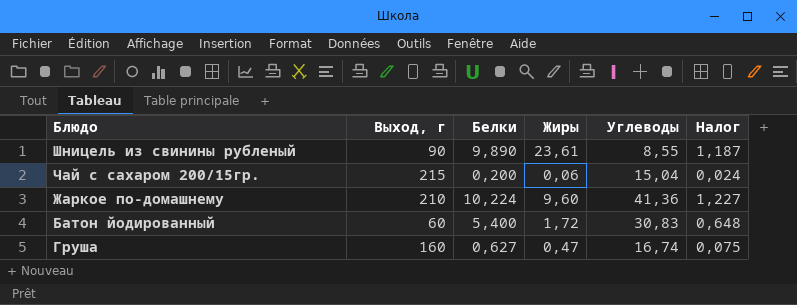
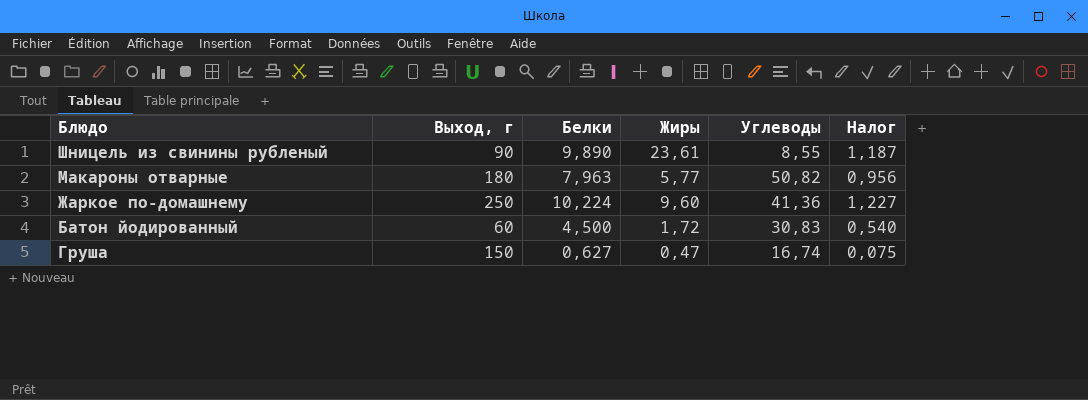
row Чай с сахаром 200/15гр.: 215 | 0,200 | 0,06 | 15,04 | 0,024 -> none
row Макароны отварные: none -> 180 | 7,963 | 5,77 | 50,82 | 0,956
Жаркое по-домашнему | Выход, г: 210 -> 250
Батон йодированный | Белки: 5,400 -> 4,500
Батон йодированный | Налог: 0,648 -> 0,540
Груша | Выход, г: 160 -> 150

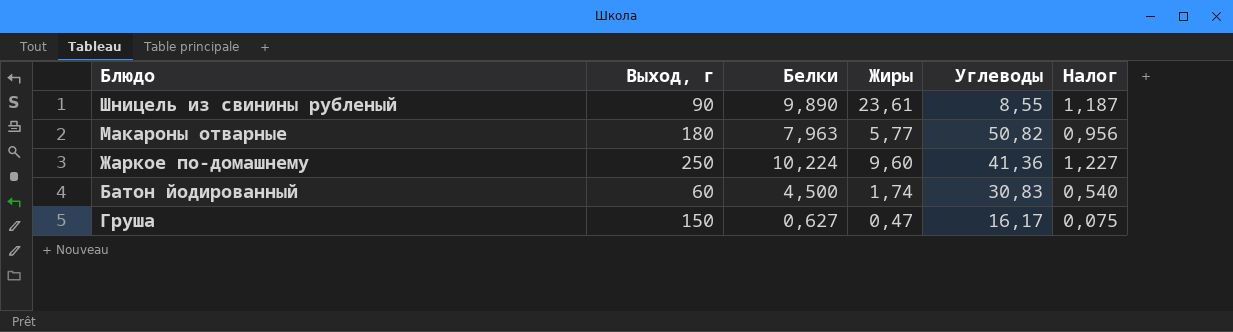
Батон йодированный | Жиры: 1,72 -> 1,74
Груша | Углеводы: 16,74 -> 16,17

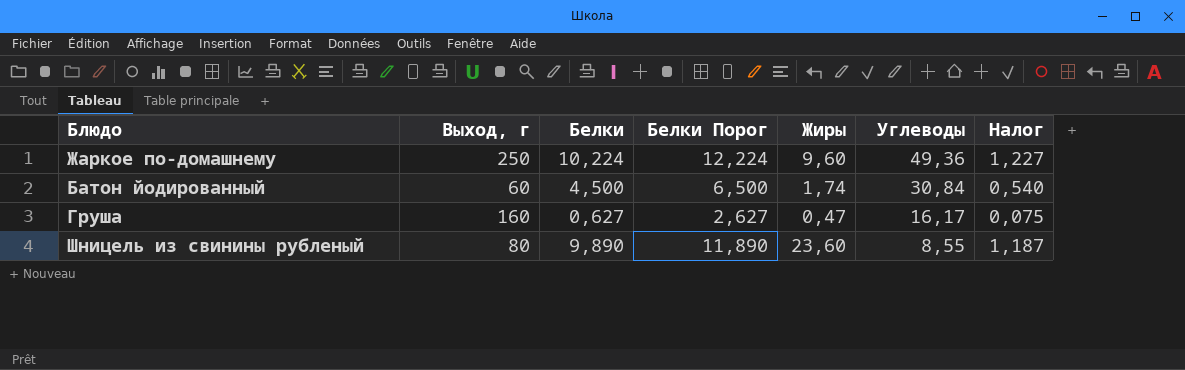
row order: none -> Углеводы descending
column Белки Порог | formula: none -> [Белки] + 2
row Макароны отварные: 180 | 7,963 | 5,77 | 50,82 | 0,956 -> none
Жаркое по-домашнему | Углеводы: 41,36 -> 49,36
Батон йодированный | Углеводы: 30,83 -> 30,84
Груша | Выход, г: 150 -> 160
Шницель из свинины рубленый | Выход, г: 90 -> 80
Шницель из свинины рубленый | Жиры: 23,61 -> 23,60

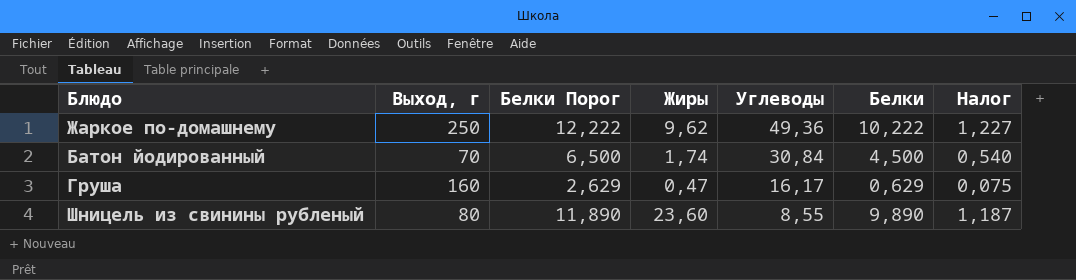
column Белки | position: 3 -> 6
Жаркое по-домашнему | Белки Порог: 12,224 -> 12,222
Жаркое по-домашнему | Жиры: 9,60 -> 9,62
Жаркое по-домашнему | Белки: 10,224 -> 10,222
Батон йодированный | Выход, г: 60 -> 70
Груша | Белки Порог: 2,627 -> 2,629
Груша | Белки: 0,627 -> 0,629

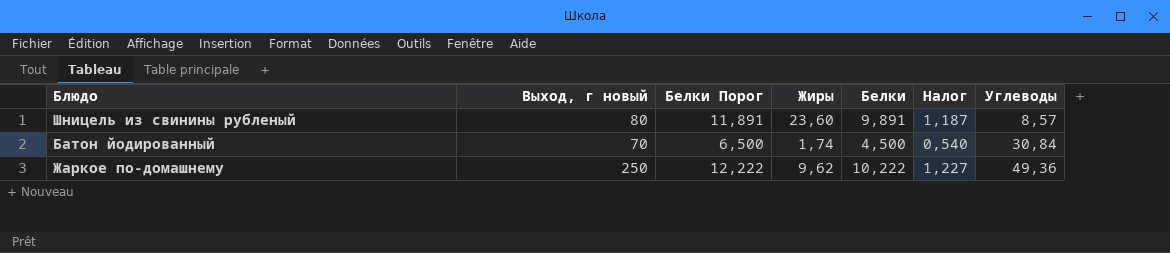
row order: Углеводы descending -> Углеводы ascending
column name: Выход, г -> Выход, г новый
column Углеводы | position: 5 -> 7
row Груша: 160 | 2,629 | 0,47 | 16,17 | 0,629 | 0,075 -> none
Шницель из свинины рубленый | Белки Порог: 11,890 -> 11,891
Шницель из свинины рубленый | Белки: 9,890 -> 9,891
Шницель из свинины рубленый | Углеводы: 8,55 -> 8,57

